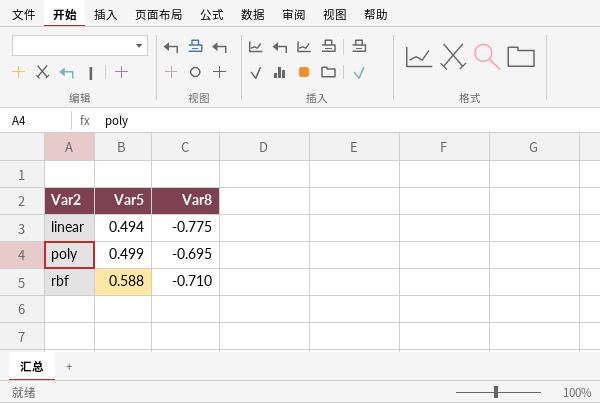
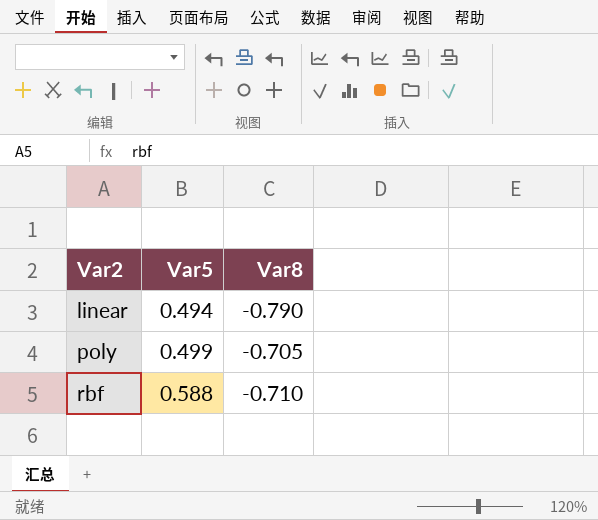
linear | Var8: -0.775 -> -0.790
poly | Var8: -0.695 -> -0.705

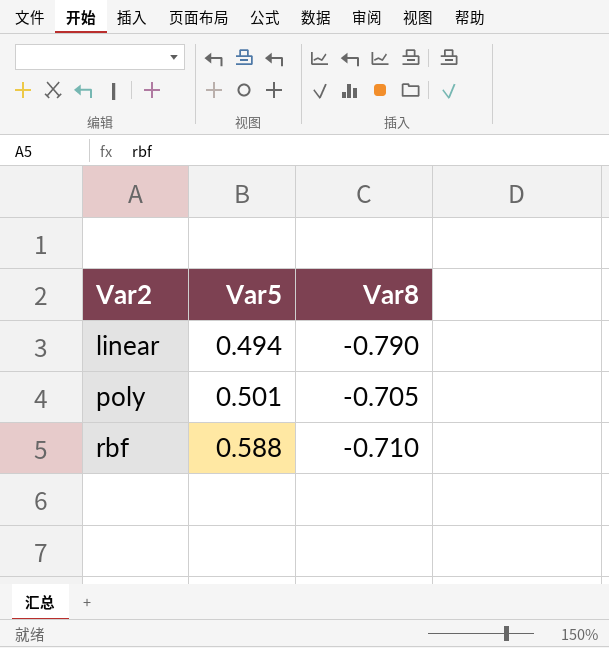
poly | Var5: 0.499 -> 0.501

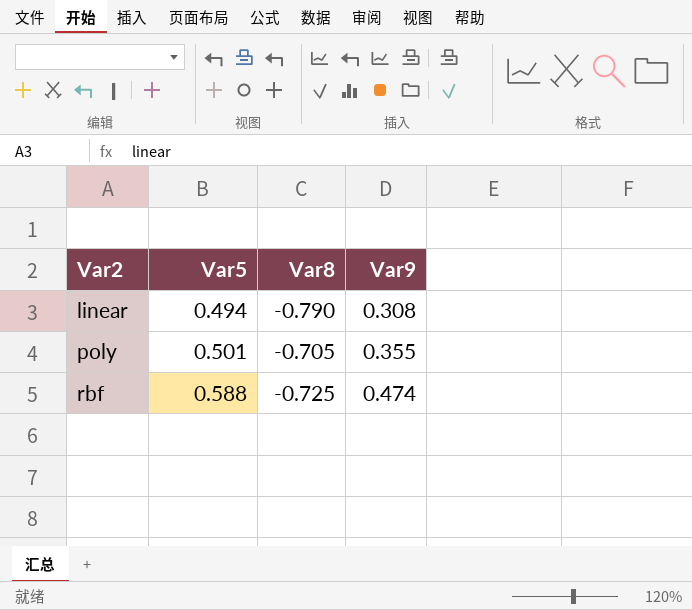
column Var9 | position: none -> 4
rbf | Var8: -0.710 -> -0.725

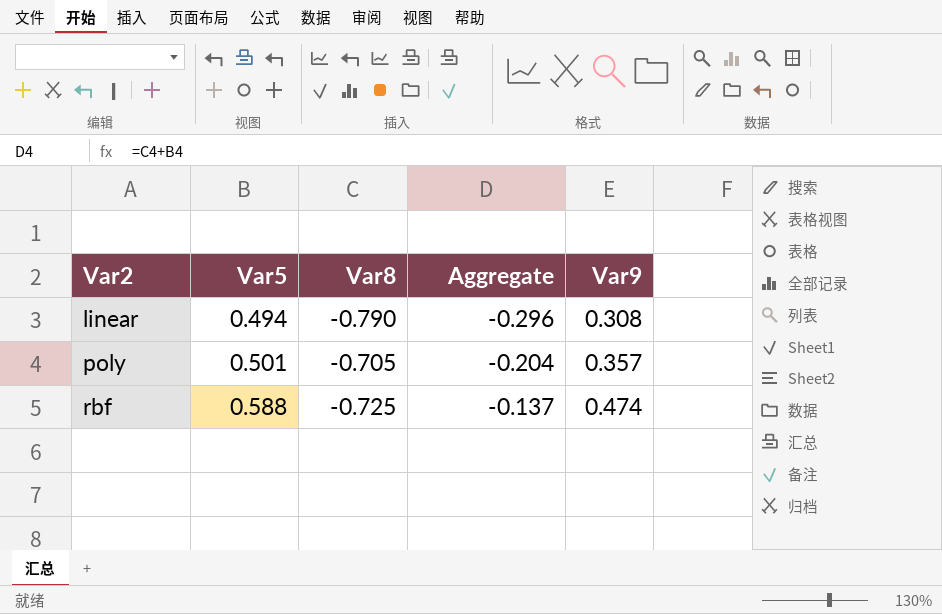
column Aggregate | formula: none -> [Var5] + [Var8]
poly | Var9: 0.355 -> 0.357

